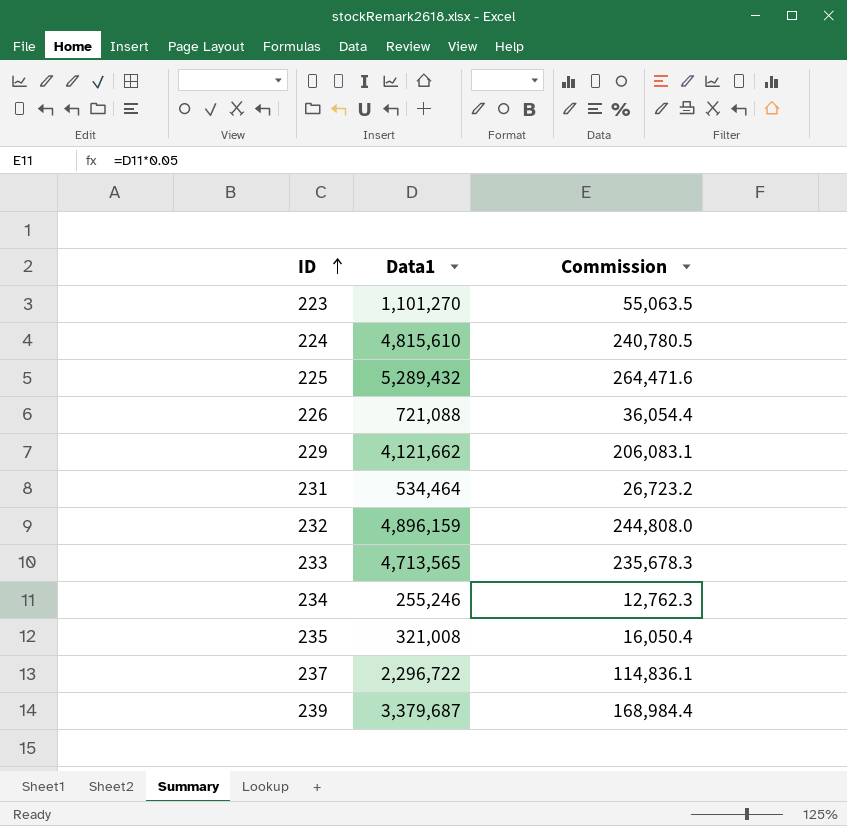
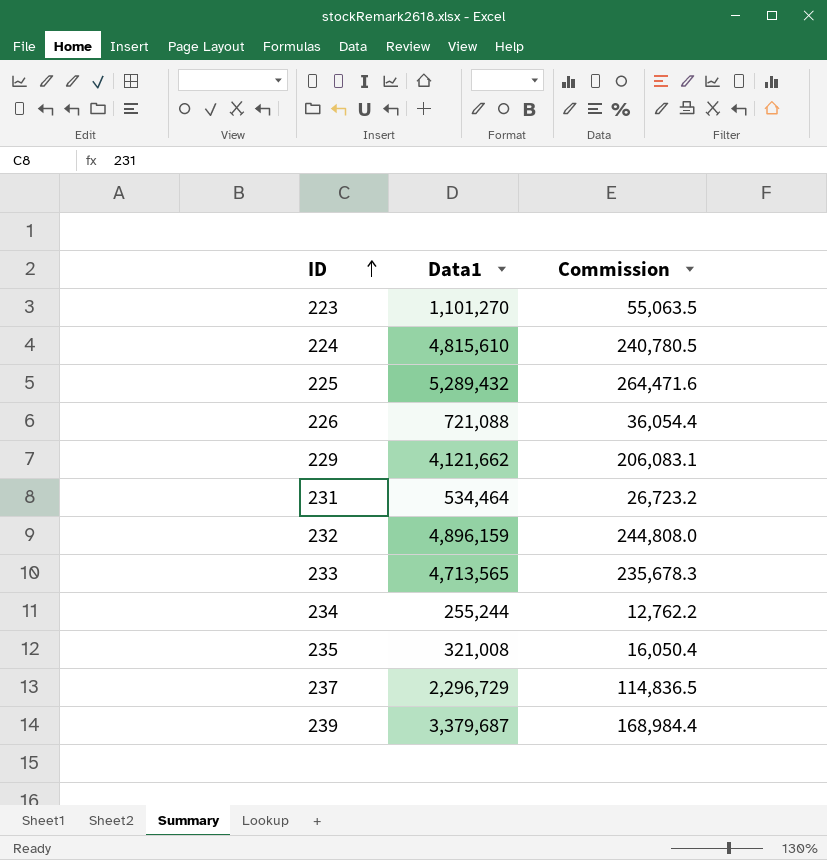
234 | Data1: 255,246 -> 255,244
234 | Commission: 12,762.3 -> 12,762.2
237 | Data1: 2,296,722 -> 2,296,729
237 | Commission: 114,836.1 -> 114,836.5

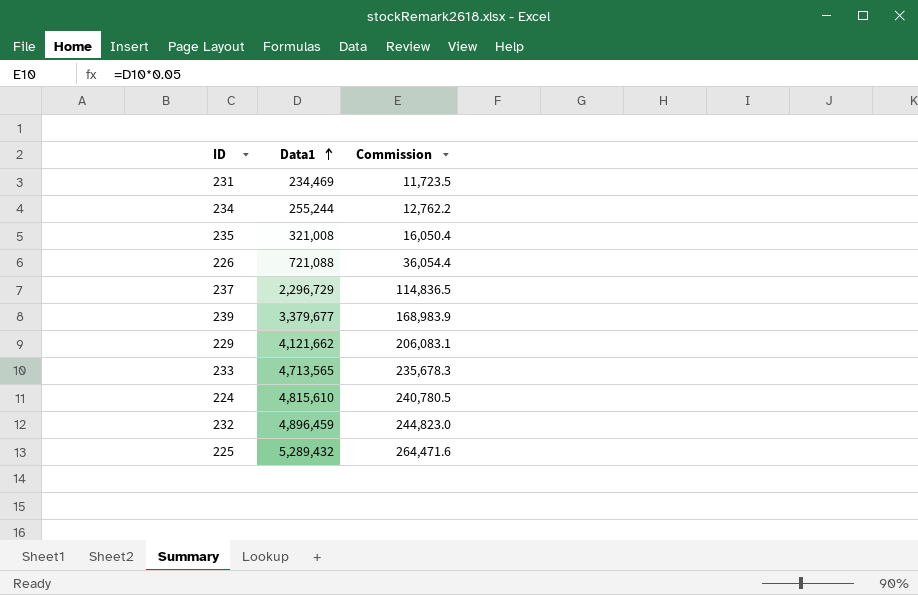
row order: ID ascending -> Data1 ascending
row 223: 1,101,270 | 55,063.5 -> none
231 | Data1: 534,464 -> 234,469
231 | Commission: 26,723.2 -> 11,723.5
239 | Data1: 3,379,687 -> 3,379,677
239 | Commission: 168,984.4 -> 168,983.9
232 | Data1: 4,896,159 -> 4,896,459
232 | Commission: 244,808.0 -> 244,823.0

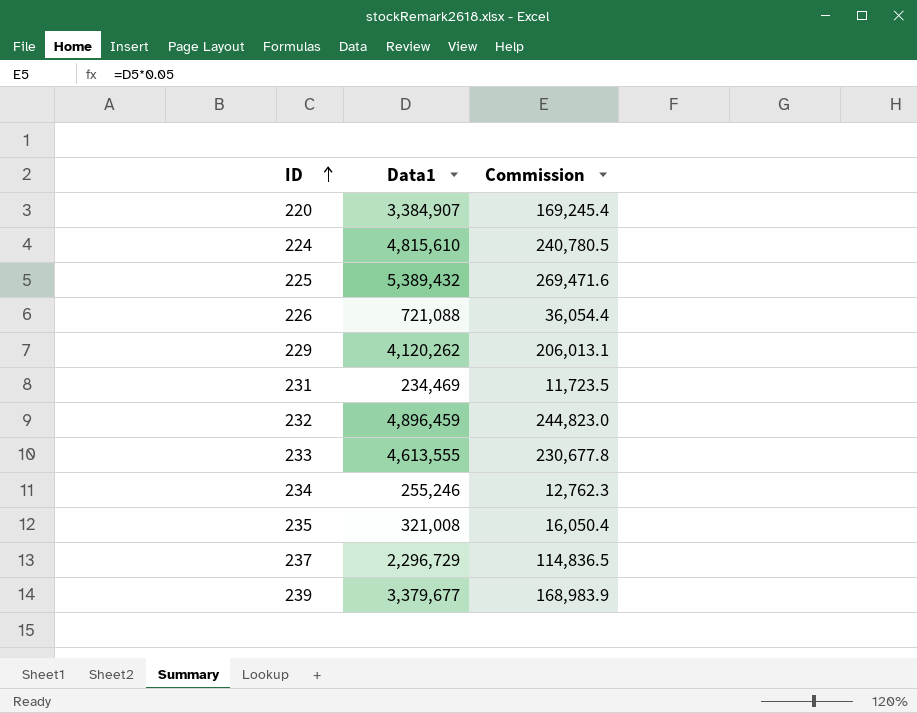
row order: Data1 ascending -> ID ascending
row 220: none -> 3,384,907 | 169,245.4
225 | Data1: 5,289,432 -> 5,389,432
225 | Commission: 264,471.6 -> 269,471.6
229 | Data1: 4,121,662 -> 4,120,262
229 | Commission: 206,083.1 -> 206,013.1
233 | Data1: 4,713,565 -> 4,613,555
233 | Commission: 235,678.3 -> 230,677.8
234 | Data1: 255,244 -> 255,246
234 | Commission: 12,762.2 -> 12,762.3

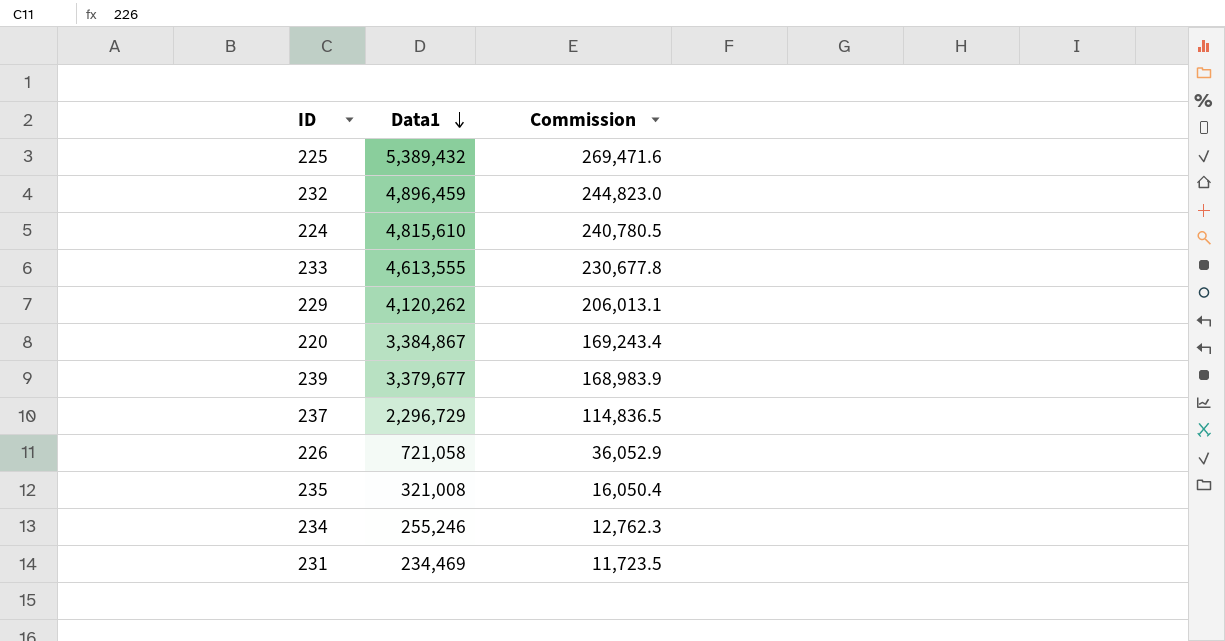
row order: ID ascending -> Data1 descending
220 | Data1: 3,384,907 -> 3,384,867
220 | Commission: 169,245.4 -> 169,243.4
226 | Data1: 721,088 -> 721,058
226 | Commission: 36,054.4 -> 36,052.9

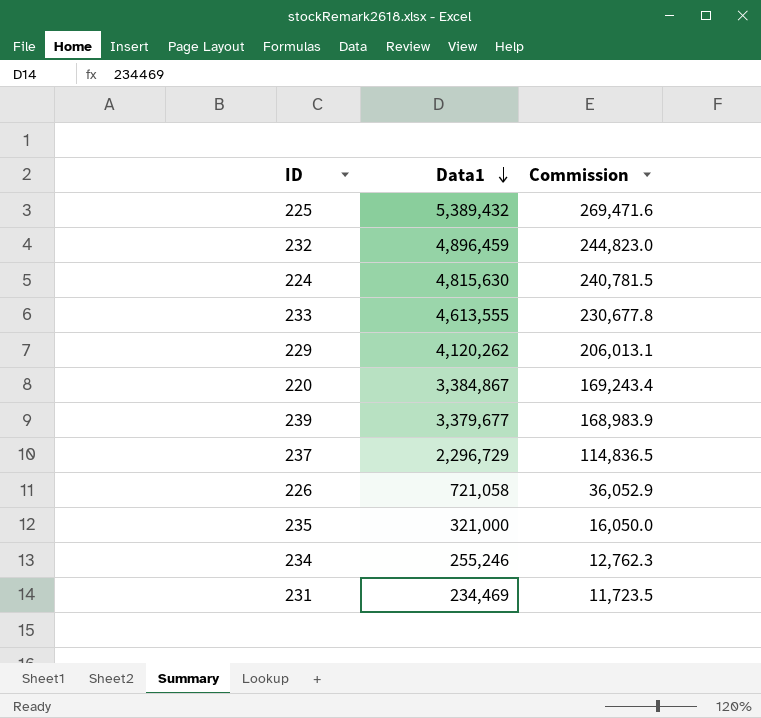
224 | Data1: 4,815,610 -> 4,815,630
224 | Commission: 240,780.5 -> 240,781.5
235 | Data1: 321,008 -> 321,000
235 | Commission: 16,050.4 -> 16,050.0

